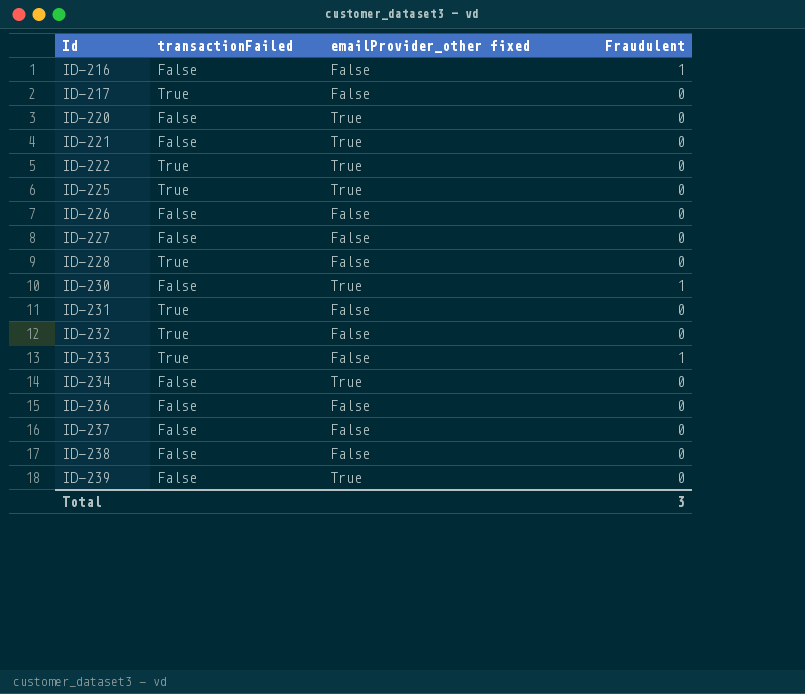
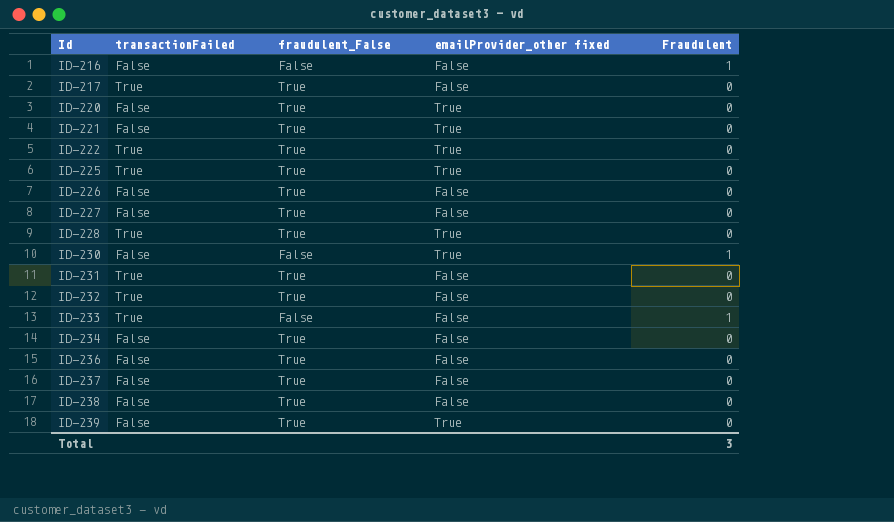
column fraudulent_False | position: none -> 3
ID-228 | emailProvider_other fixed: False -> True
ID-234 | emailProvider_other fixed: True -> False

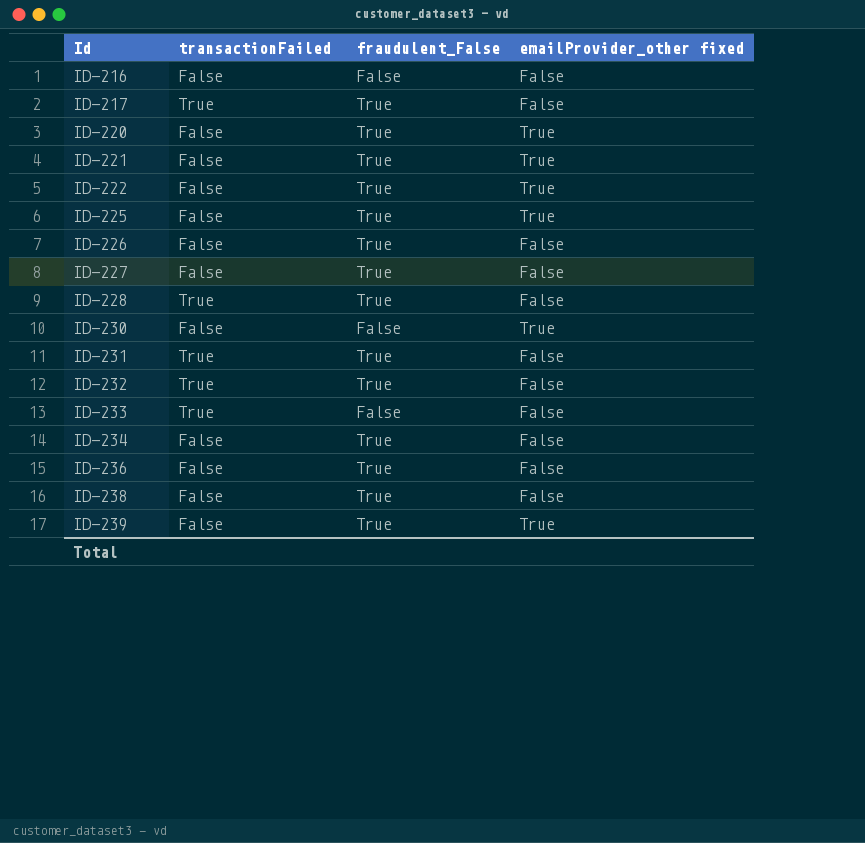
column Fraudulent | position: 5 -> none
row ID-237: False | True | False | 0 -> none
ID-222 | transactionFailed: True -> False
ID-225 | transactionFailed: True -> False
ID-228 | emailProvider_other fixed: True -> False

